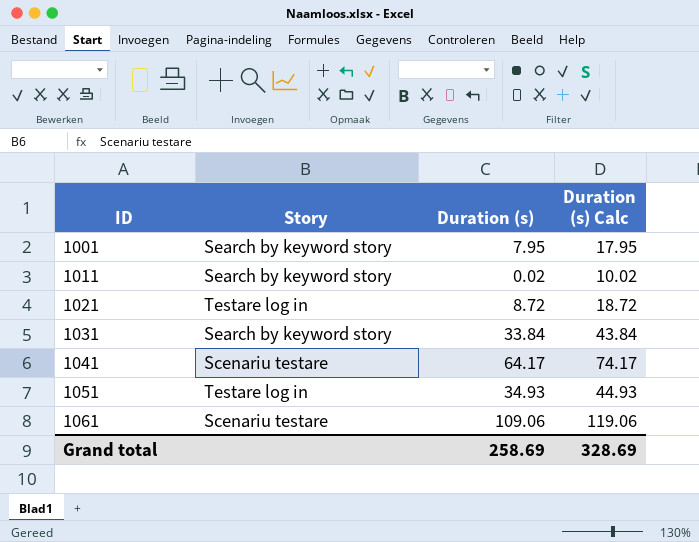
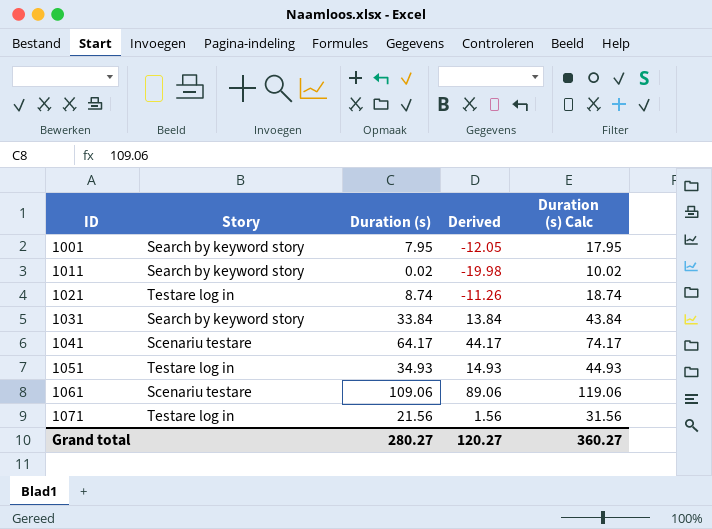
column Derived | formula: none -> [Duration (s)] - 20
1021 | Duration (s): 8.72 -> 8.74
1021 | Duration (s) Calc: 18.72 -> 18.74
row 1071: none -> Testare log in | 21.56 | 1.56 | 31.56
Grand total | Duration (s): 258.69 -> 280.27
Grand total | Duration (s) Calc: 328.69 -> 360.27

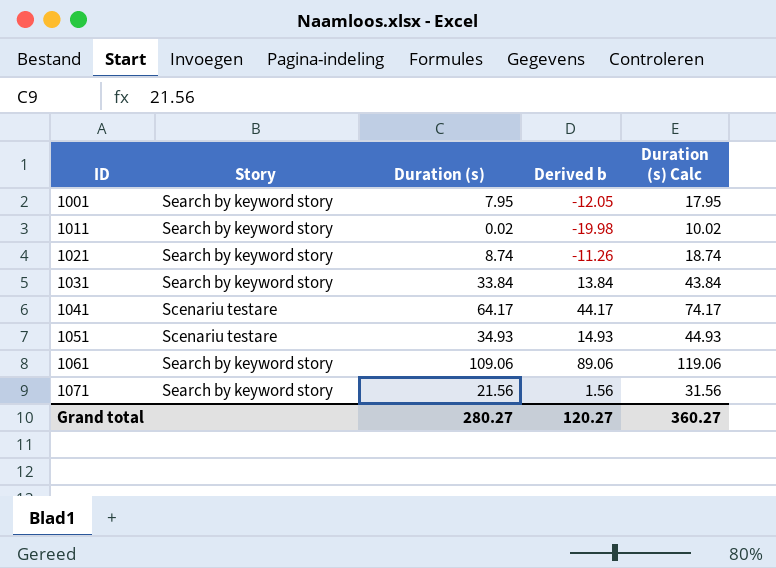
column name: Derived -> Derived b
1021 | Story: Testare log in -> Search by keyword story
1051 | Story: Testare log in -> Scenariu testare
1061 | Story: Scenariu testare -> Search by keyword story
1071 | Story: Testare log in -> Search by keyword story

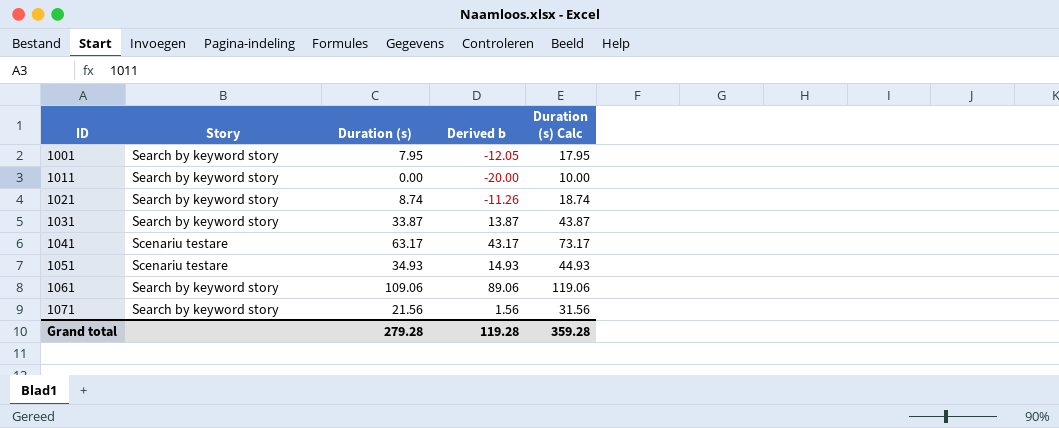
1011 | Duration (s): 0.02 -> 0.00
1011 | Derived b: -19.98 -> -20.00
1011 | Duration (s) Calc: 10.02 -> 10.00
1031 | Duration (s): 33.84 -> 33.87
1031 | Derived b: 13.84 -> 13.87
1031 | Duration (s) Calc: 43.84 -> 43.87
1041 | Duration (s): 64.17 -> 63.17
1041 | Derived b: 44.17 -> 43.17
1041 | Duration (s) Calc: 74.17 -> 73.17
Grand total | Duration (s): 280.27 -> 279.28
Grand total | Derived b: 120.27 -> 119.28
Grand total | Duration (s) Calc: 360.27 -> 359.28

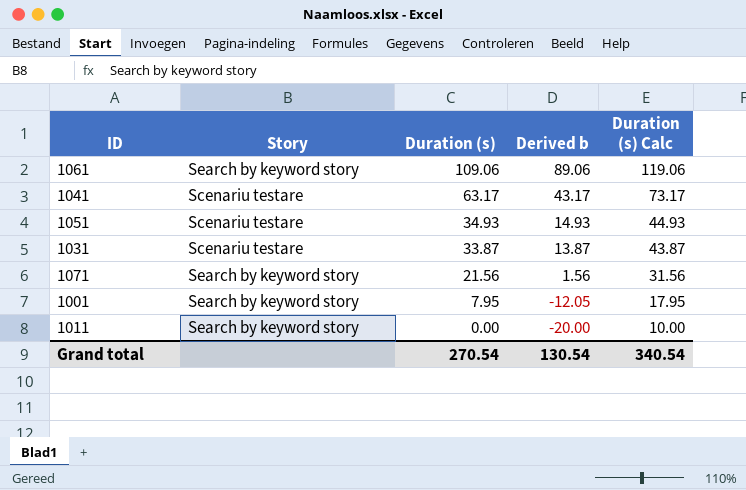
row order: ID ascending -> Duration (s) descending
row 1021: Search by keyword story | 8.74 | -11.26 | 18.74 -> none
1031 | Story: Search by keyword story -> Scenariu testare
Grand total | Duration (s): 279.28 -> 270.54
Grand total | Derived b: 119.28 -> 130.54
Grand total | Duration (s) Calc: 359.28 -> 340.54

